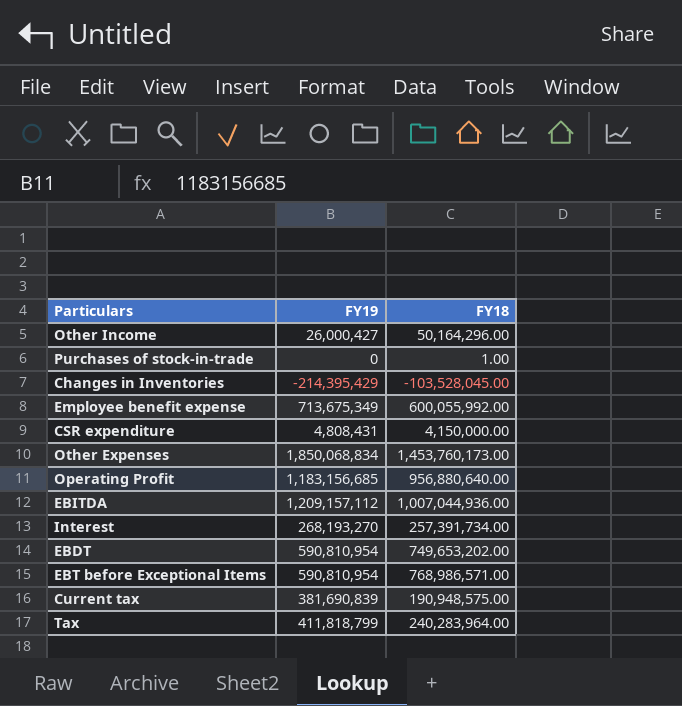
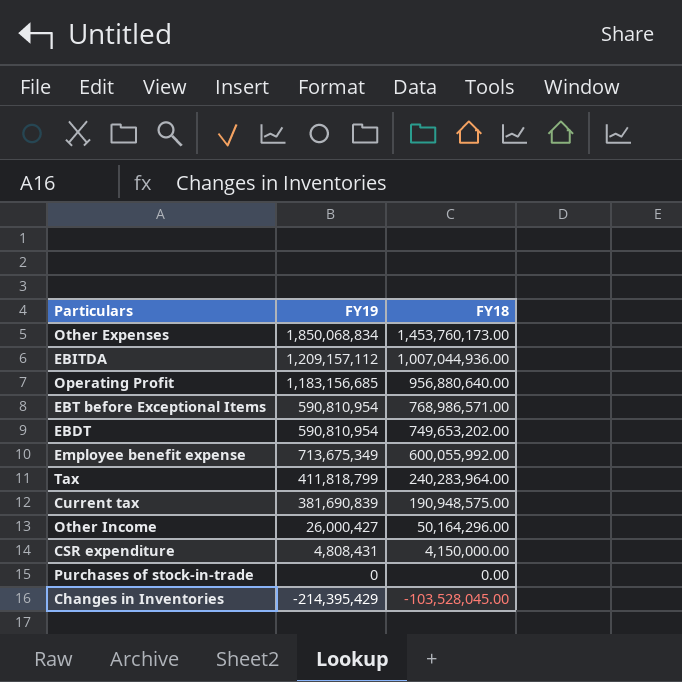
row order: none -> FY18 descending
row Interest: 268,193,270 | 257,391,734.00 -> none
Purchases of stock-in-trade | FY18: 1.00 -> 0.00

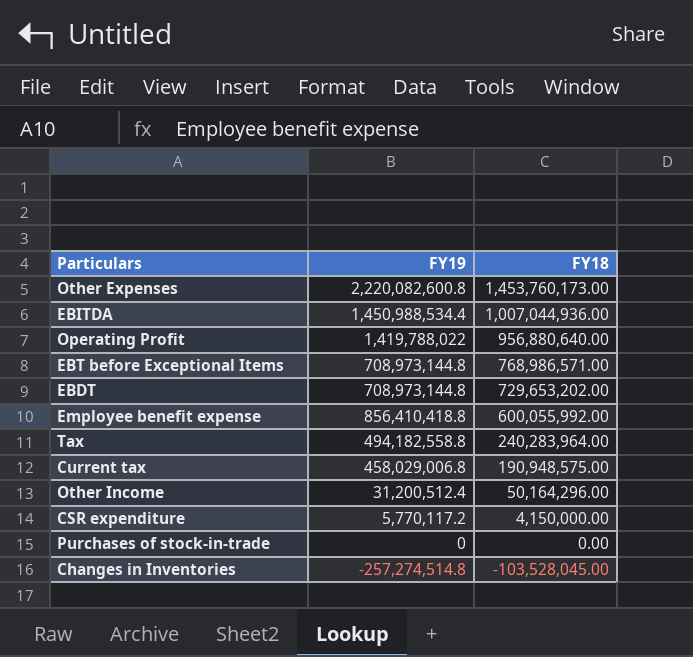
Other Expenses | FY19: 1,850,068,834 -> 2,220,082,600.8
EBITDA | FY19: 1,209,157,112 -> 1,450,988,534.4
Operating Profit | FY19: 1,183,156,685 -> 1,419,788,022
EBT before Exceptional Items | FY19: 590,810,954 -> 708,973,144.8
EBDT | FY19: 590,810,954 -> 708,973,144.8
EBDT | FY18: 749,653,202.00 -> 729,653,202.00
Employee benefit expense | FY19: 713,675,349 -> 856,410,418.8
Tax | FY19: 411,818,799 -> 494,182,558.8
Current tax | FY19: 381,690,839 -> 458,029,006.8
Other Income | FY19: 26,000,427 -> 31,200,512.4
CSR expenditure | FY19: 4,808,431 -> 5,770,117.2
Changes in Inventories | FY19: -214,395,429 -> -257,274,514.8

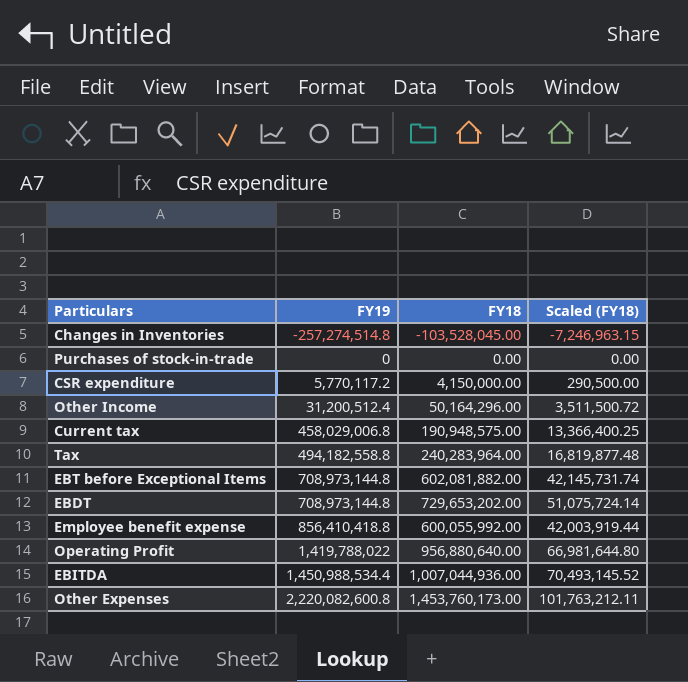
row order: FY18 descending -> FY19 ascending
column Scaled (FY18) | formula: none -> [FY18] * 0.07
EBT before Exceptional Items | FY18: 768,986,571.00 -> 602,081,882.00

